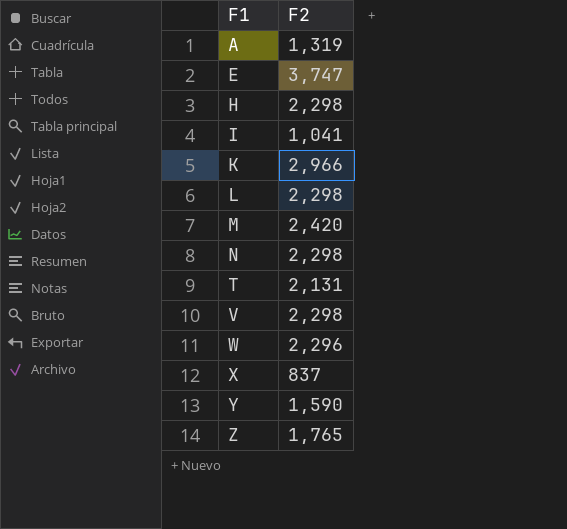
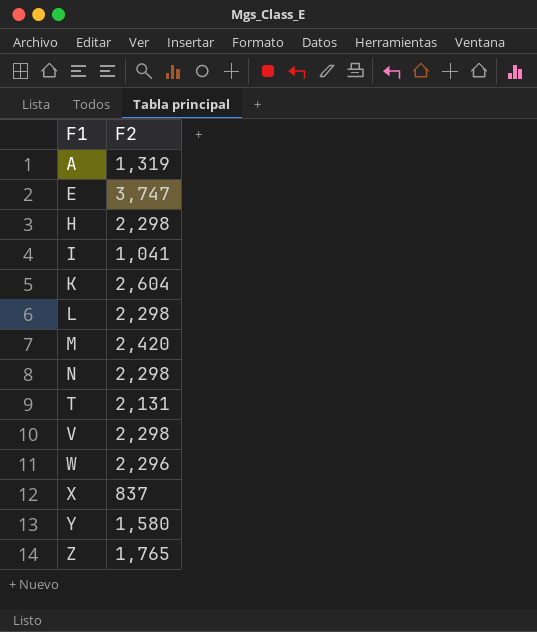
K | F2: 2,966 -> 2,604
Y | F2: 1,590 -> 1,580

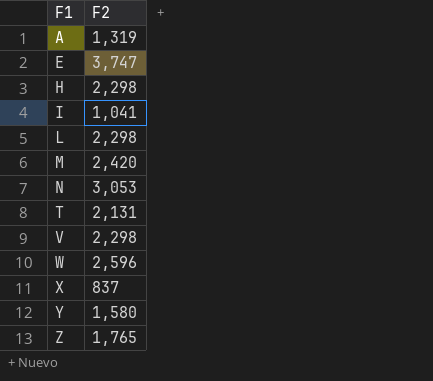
row K: 2,604 -> none
N | F2: 2,298 -> 3,053
W | F2: 2,296 -> 2,596

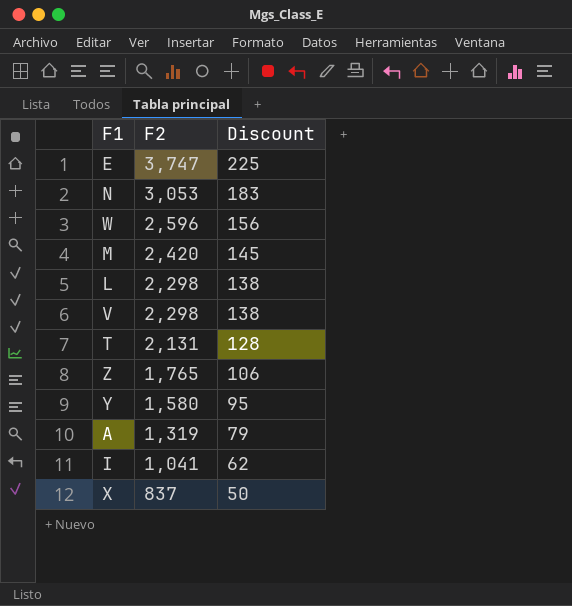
row order: F1 ascending -> F2 descending
column Discount | formula: none -> [F2] * 0.06
row H: 2,298 -> none

